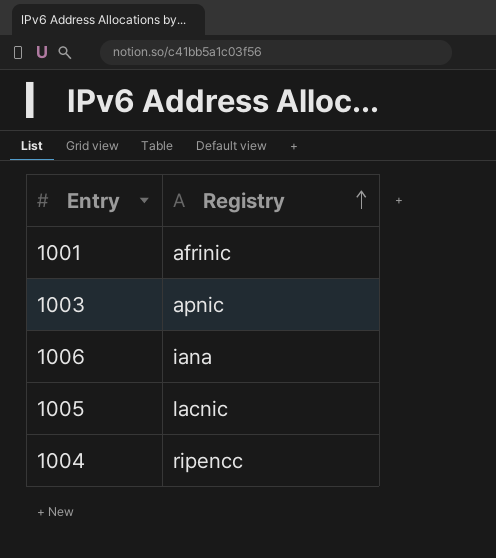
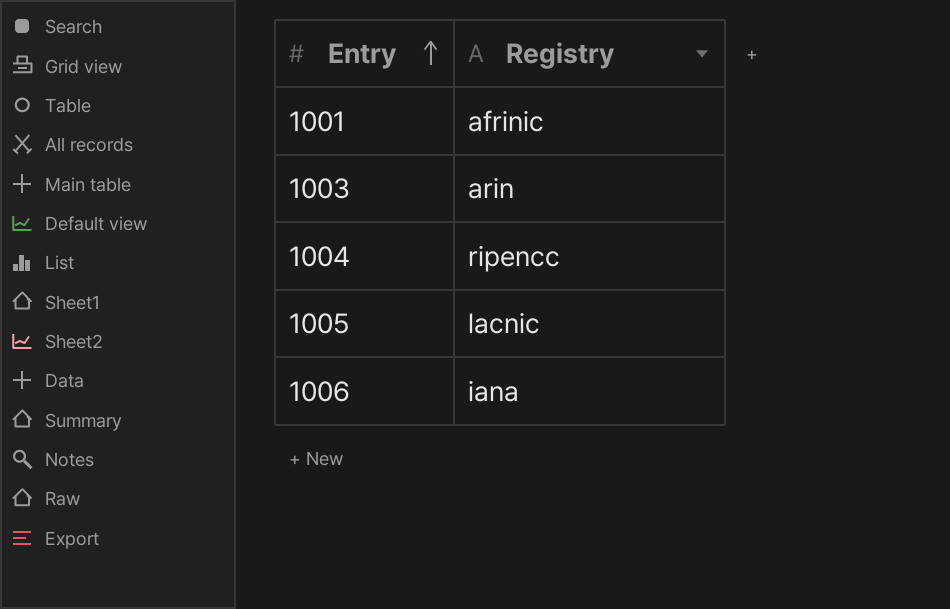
row order: Registry ascending -> Entry ascending
1003 | Registry: apnic -> arin

